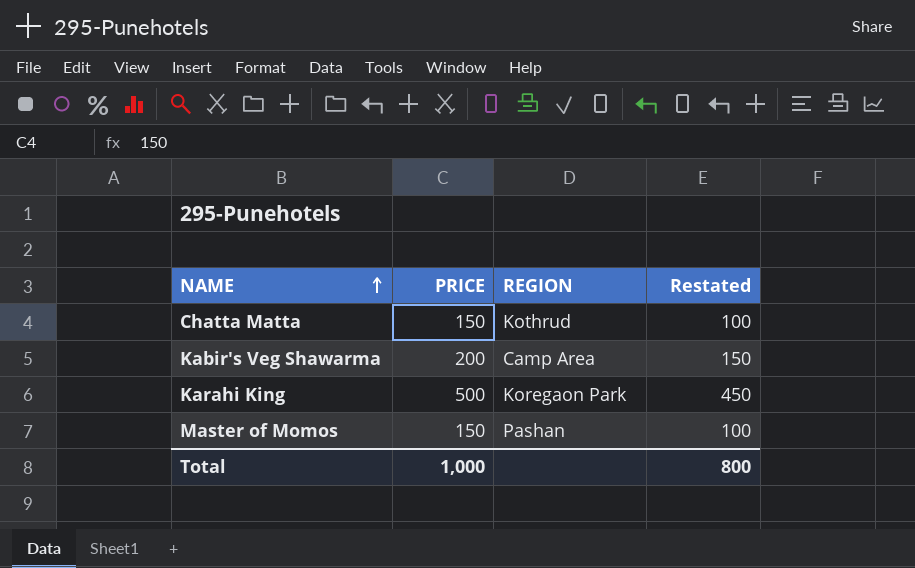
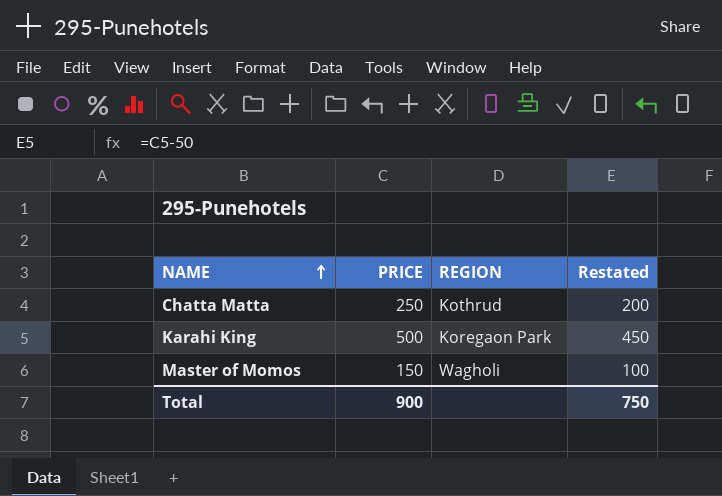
row Kabir's Veg Shawarma: 200 | Camp Area | 150 -> none
Chatta Matta | PRICE: 150 -> 250
Chatta Matta | Restated: 100 -> 200
Master of Momos | REGION: Pashan -> Wagholi
Total | PRICE: 1,000 -> 900
Total | Restated: 800 -> 750

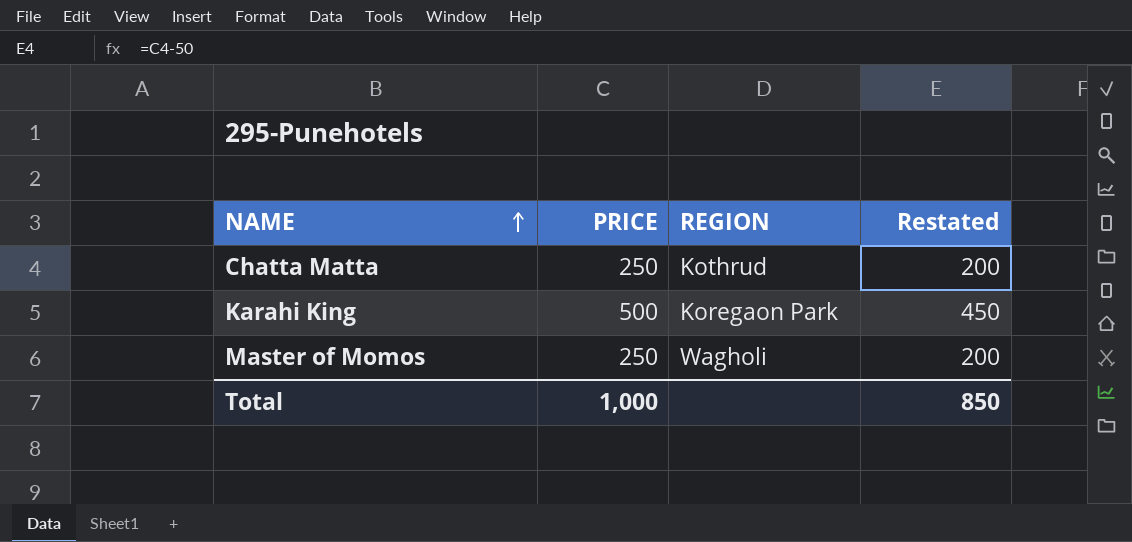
Master of Momos | PRICE: 150 -> 250
Master of Momos | Restated: 100 -> 200
Total | PRICE: 900 -> 1,000
Total | Restated: 750 -> 850

